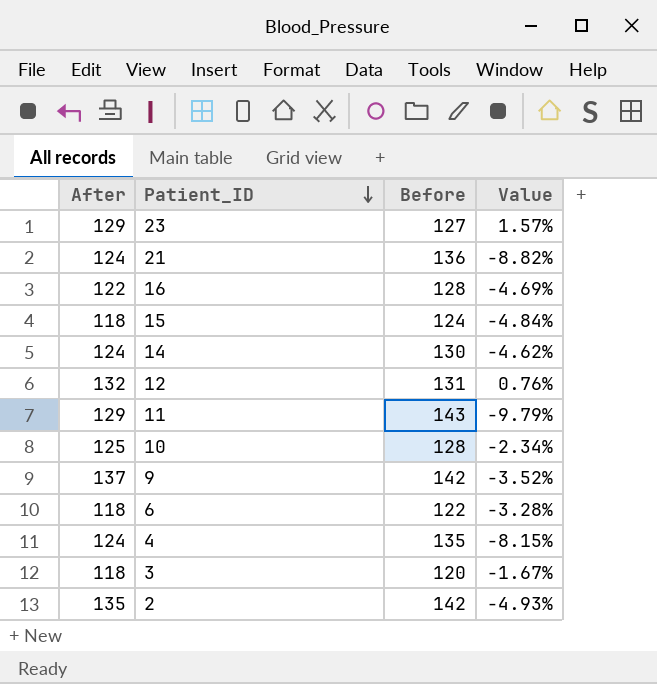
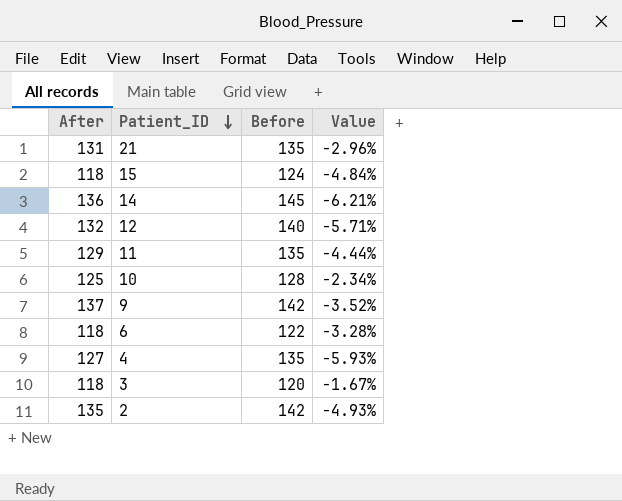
row 23: 129 | 127 | 1.57% -> none
row 16: 122 | 128 | -4.69% -> none
21 | After: 124 -> 131
21 | Before: 136 -> 135
21 | Value: -8.82% -> -2.96%
14 | After: 124 -> 136
14 | Before: 130 -> 145
14 | Value: -4.62% -> -6.21%
12 | Before: 131 -> 140
12 | Value: 0.76% -> -5.71%
11 | Before: 143 -> 135
11 | Value: -9.79% -> -4.44%
4 | After: 124 -> 127
4 | Value: -8.15% -> -5.93%

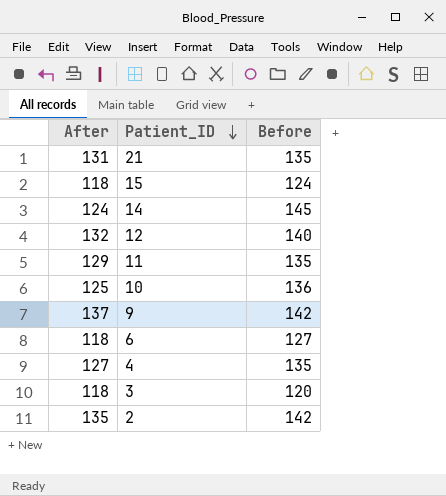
column Value | formula: ([After] - [Before]) / [Before] -> none
14 | After: 136 -> 124
10 | Before: 128 -> 136
6 | Before: 122 -> 127

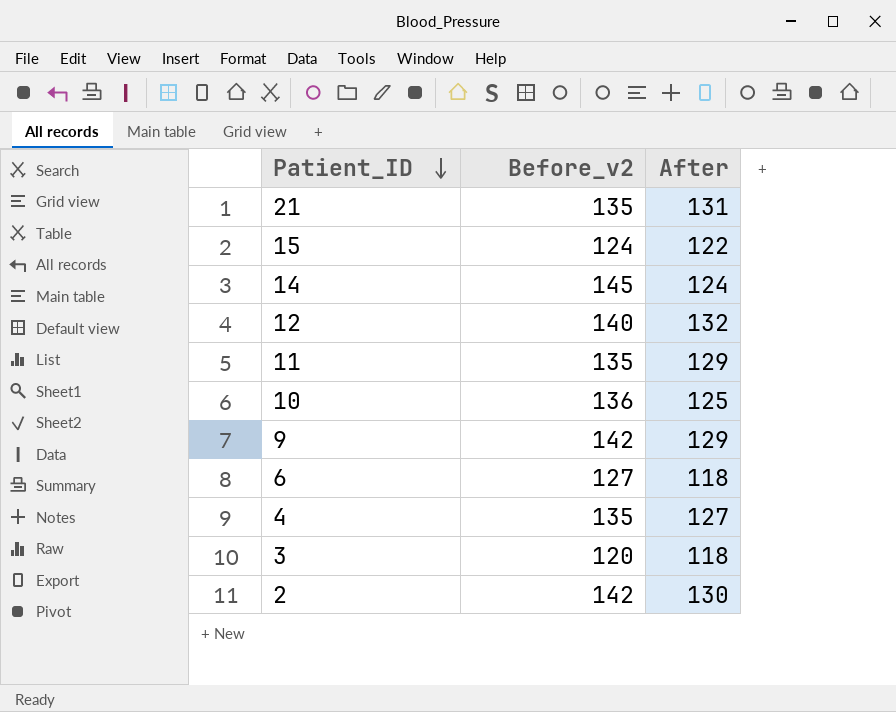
column name: Before -> Before_v2
column After | position: 1 -> 3
15 | After: 118 -> 122
9 | After: 137 -> 129
2 | After: 135 -> 130

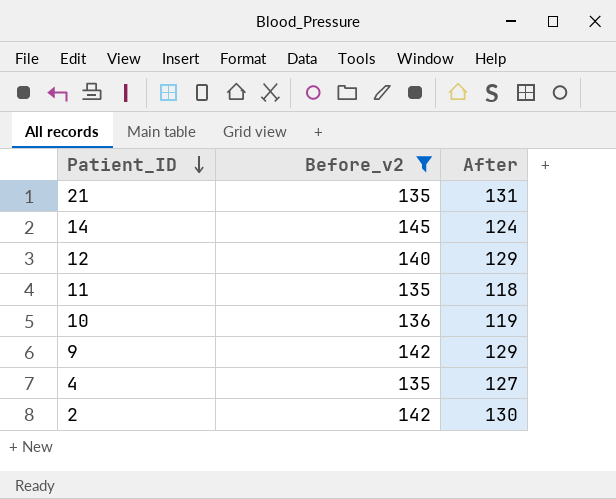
filter: none -> Before_v2 >= 135
12 | After: 132 -> 129
11 | After: 129 -> 118
10 | After: 125 -> 119

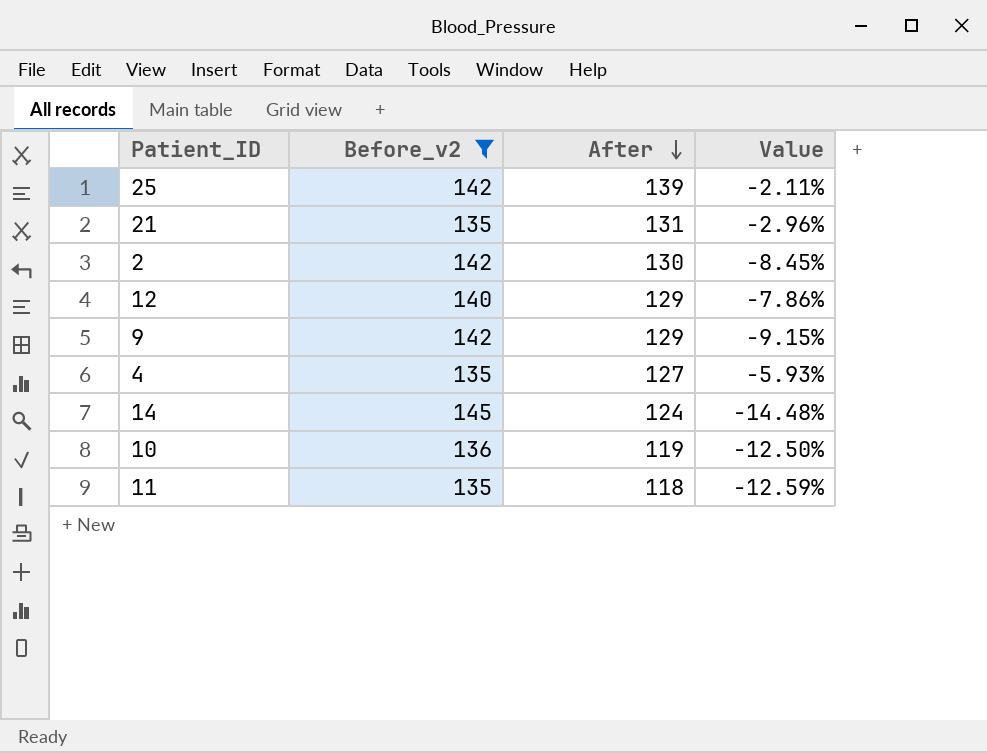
row order: Patient_ID descending -> After descending
column Value | formula: none -> ([After] - [Before_v2]) / [Before_v2]
row 25: none -> 142 | 139 | -2.11%

